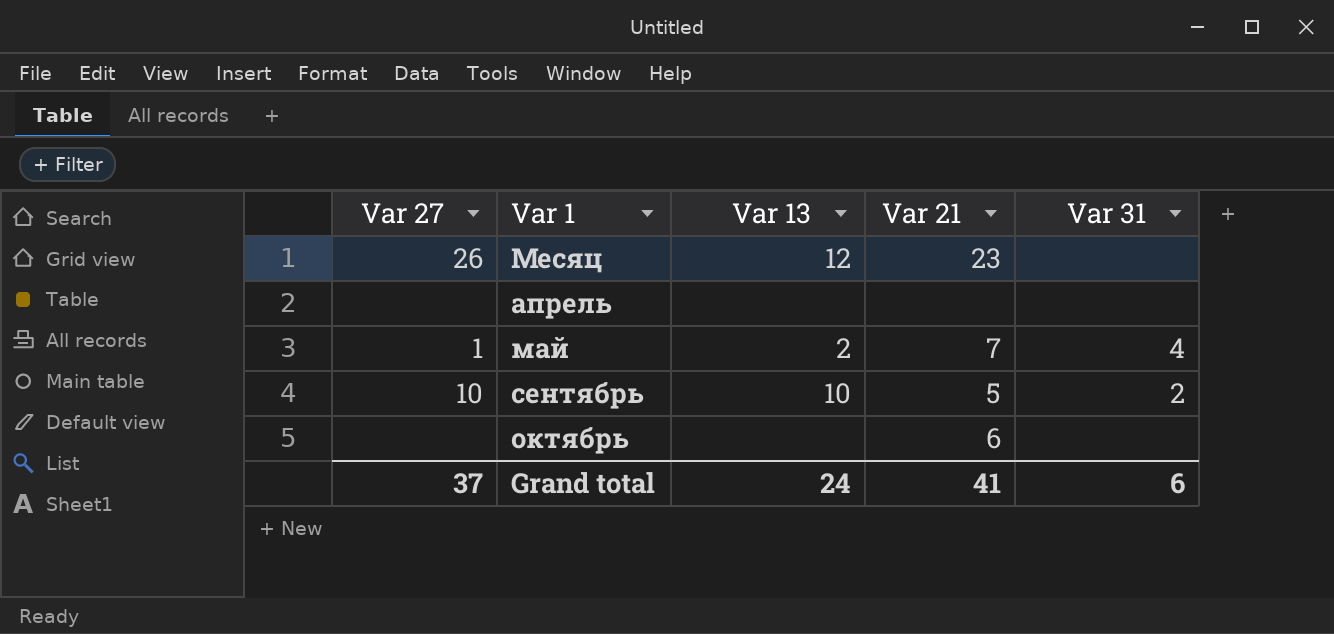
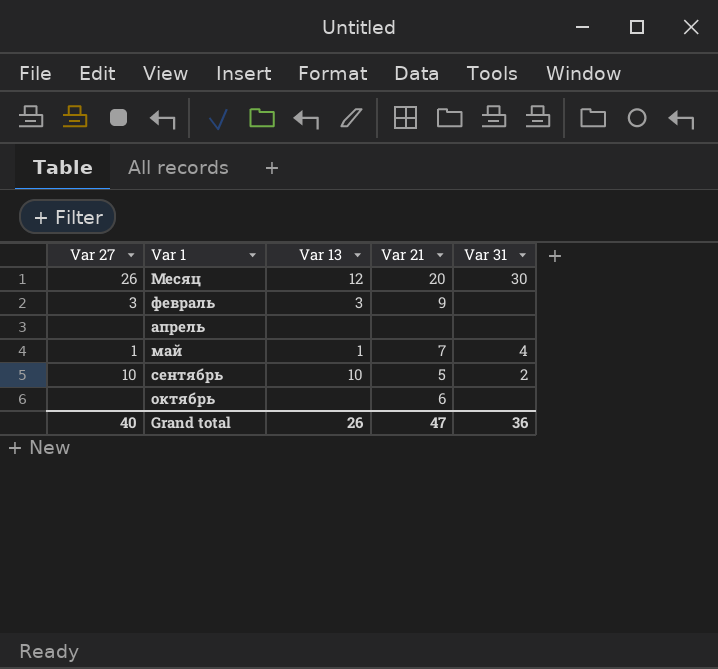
Месяц | Var 21: 23 -> 20
Месяц | Var 31: none -> 30
row февраль: none -> 3 | 3 | 9 | none
май | Var 13: 2 -> 1
Grand total | Var 27: 37 -> 40
Grand total | Var 13: 24 -> 26
Grand total | Var 21: 41 -> 47
Grand total | Var 31: 6 -> 36

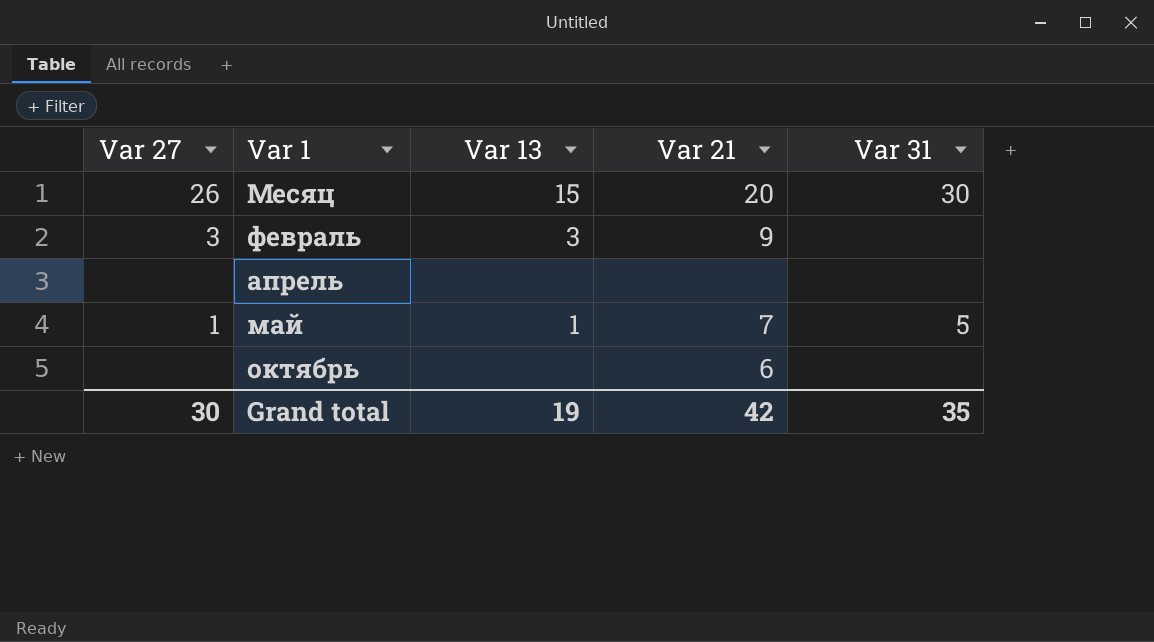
row сентябрь: 10 | 10 | 5 | 2 -> none
Месяц | Var 13: 12 -> 15
май | Var 31: 4 -> 5
Grand total | Var 27: 40 -> 30
Grand total | Var 13: 26 -> 19
Grand total | Var 21: 47 -> 42
Grand total | Var 31: 36 -> 35

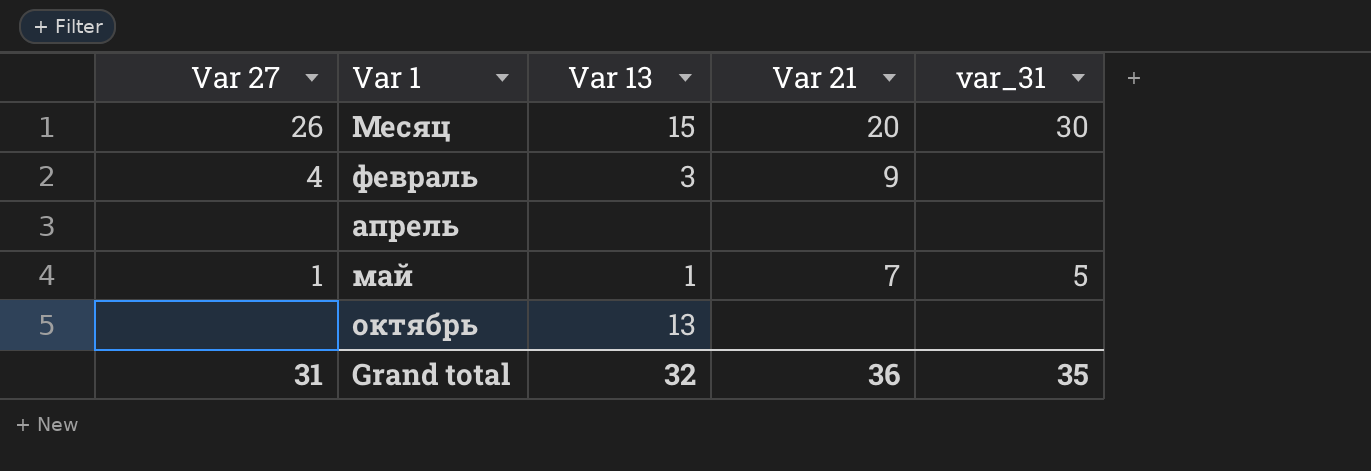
column name: Var 31 -> var_31
февраль | Var 27: 3 -> 4
октябрь | Var 13: none -> 13
октябрь | Var 21: 6 -> none
Grand total | Var 27: 30 -> 31
Grand total | Var 13: 19 -> 32
Grand total | Var 21: 42 -> 36

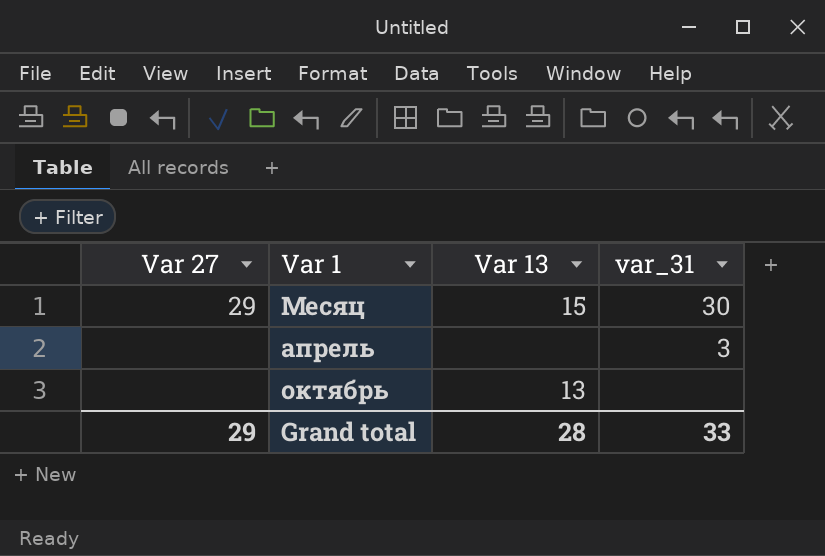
column Var 21 | position: 4 -> none
row февраль: 4 | 3 | 9 | none -> none
row май: 1 | 1 | 7 | 5 -> none
Месяц | Var 27: 26 -> 29
апрель | var_31: none -> 3
Grand total | Var 27: 31 -> 29
Grand total | Var 13: 32 -> 28
Grand total | var_31: 35 -> 33

